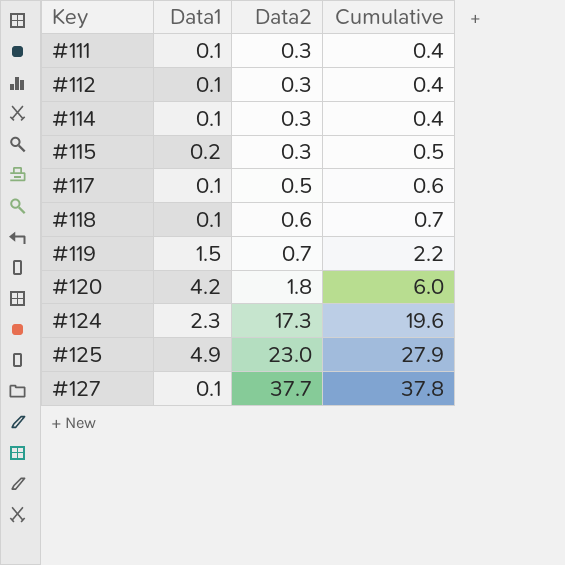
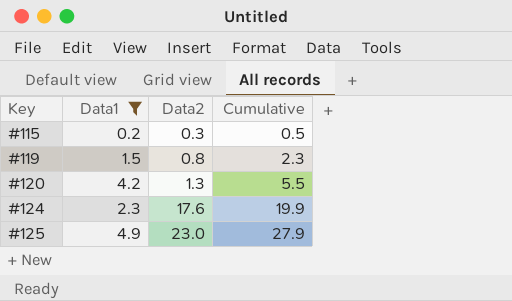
filter: none -> Data1 != 0.1
#119 | Data2: 0.7 -> 0.8
#119 | Cumulative: 2.2 -> 2.3
#120 | Data2: 1.8 -> 1.3
#120 | Cumulative: 6.0 -> 5.5
#124 | Data2: 17.3 -> 17.6
#124 | Cumulative: 19.6 -> 19.9

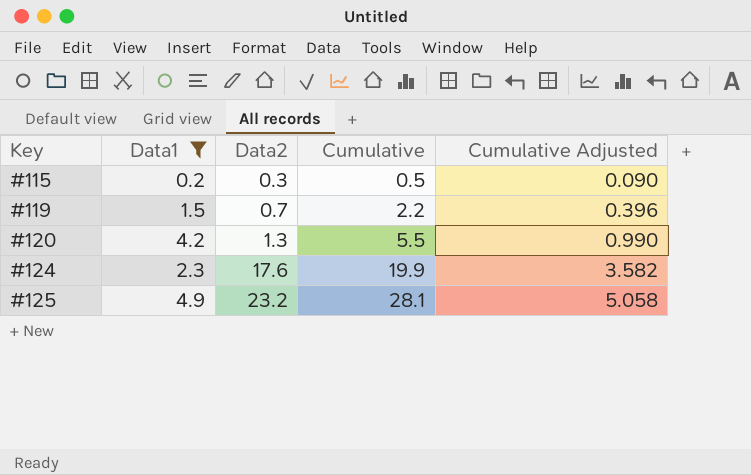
column Cumulative Adjusted | formula: none -> [Cumulative] * 0.18
#119 | Data2: 0.8 -> 0.7
#119 | Cumulative: 2.3 -> 2.2
#125 | Data2: 23.0 -> 23.2
#125 | Cumulative: 27.9 -> 28.1

